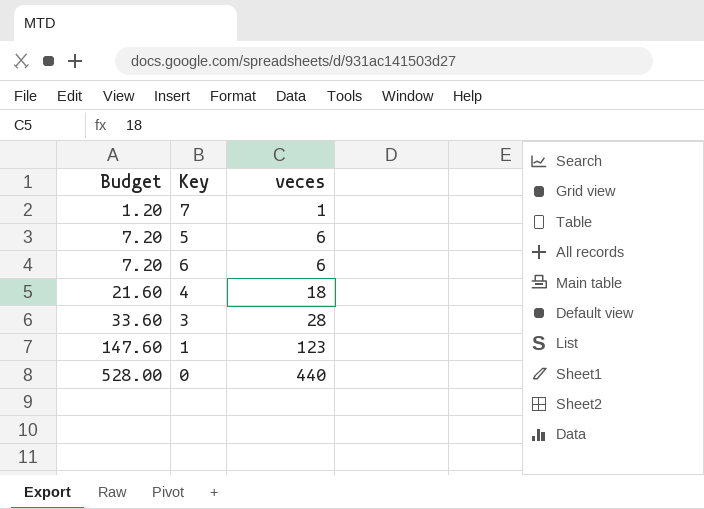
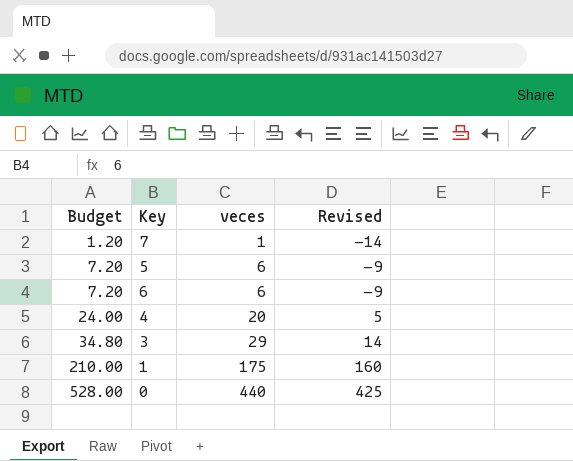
column Revised | formula: none -> [veces] - 15
4 | Budget: 21.60 -> 24.00
4 | veces: 18 -> 20
3 | Budget: 33.60 -> 34.80
3 | veces: 28 -> 29
1 | Budget: 147.60 -> 210.00
1 | veces: 123 -> 175

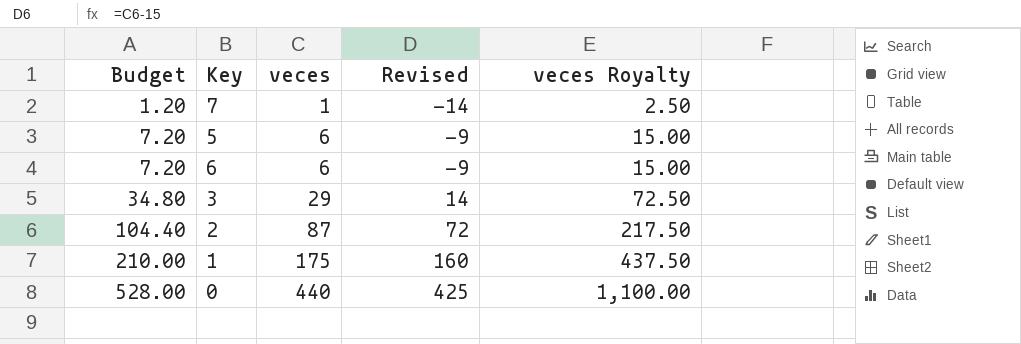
column veces Royalty | formula: none -> [veces] * 2.5
row 4: 24.00 | 20 | 5 -> none
row 2: none -> 104.40 | 87 | 72 | 217.50

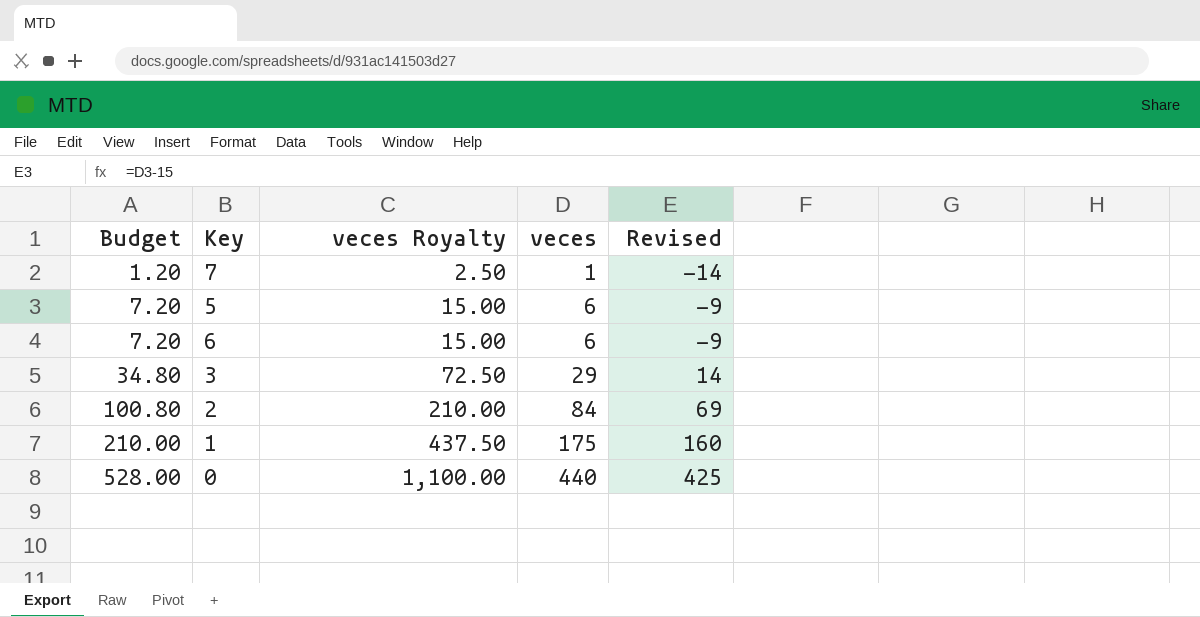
column veces Royalty | position: 5 -> 3
2 | Budget: 104.40 -> 100.80
2 | veces Royalty: 217.50 -> 210.00
2 | veces: 87 -> 84
2 | Revised: 72 -> 69

